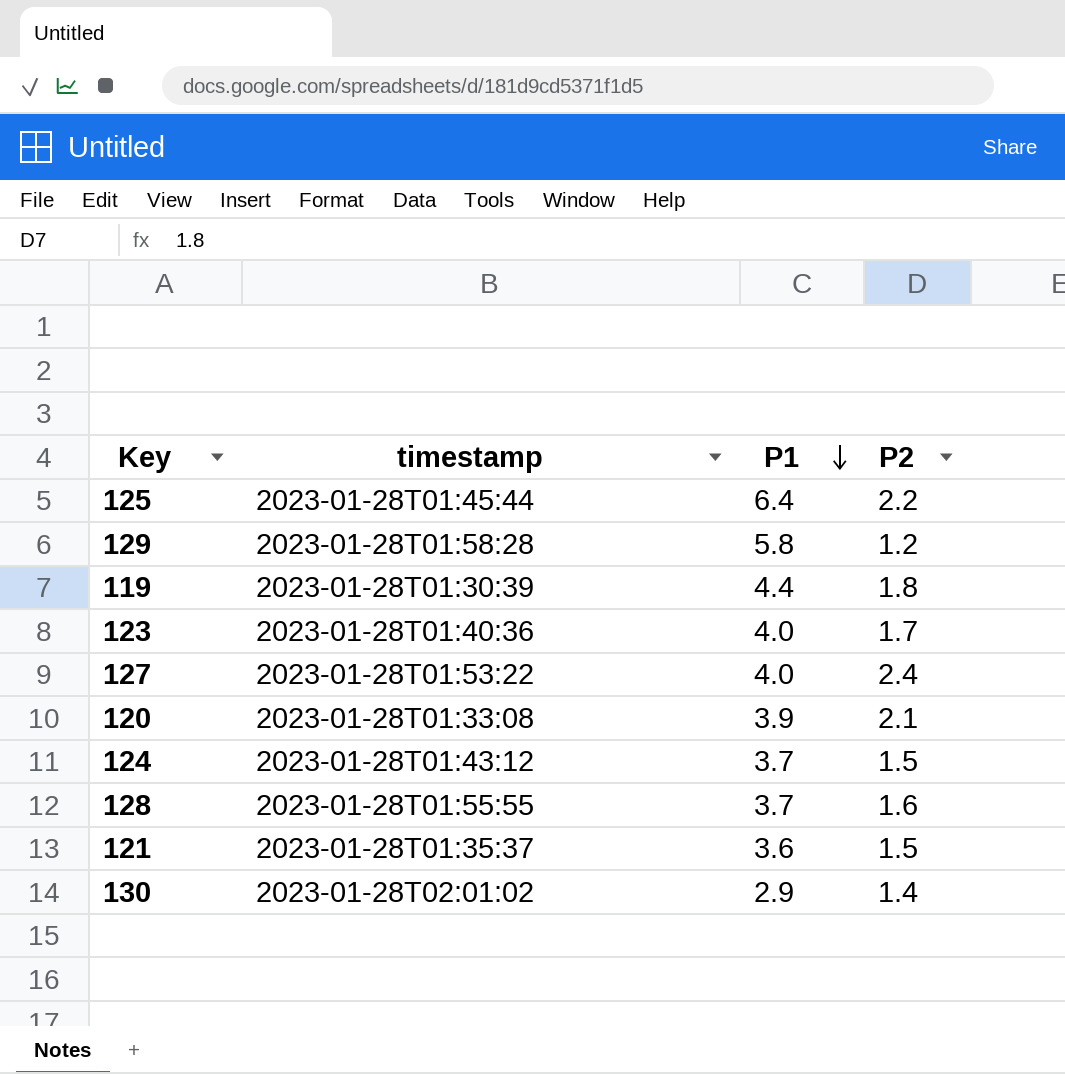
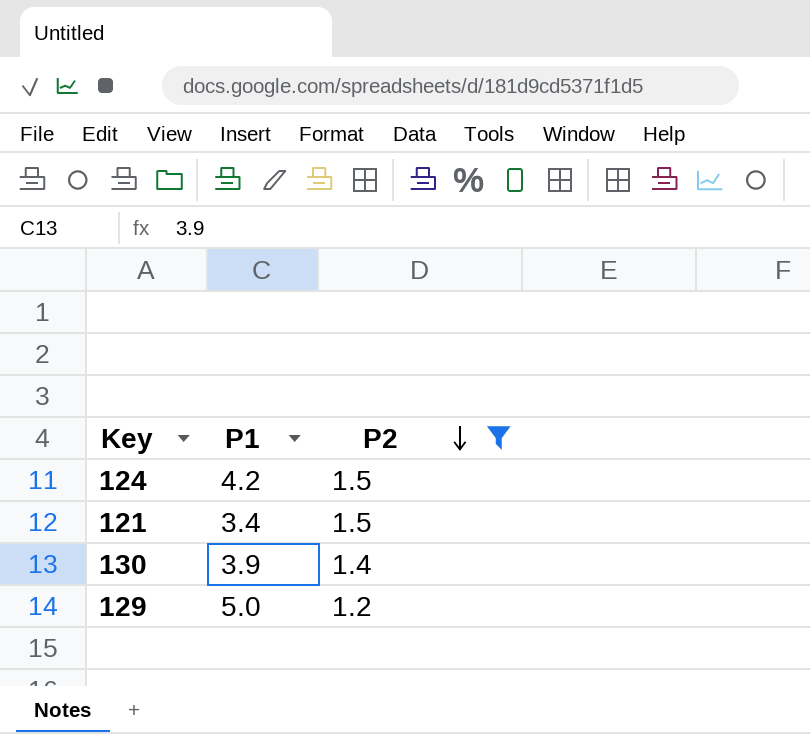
filter: none -> P2 <= 1.5
row order: P1 descending -> P2 descending
column timestamp | position: 2 -> none
124 | P1: 3.7 -> 4.2
121 | P1: 3.6 -> 3.4
130 | P1: 2.9 -> 3.9
129 | P1: 5.8 -> 5.0

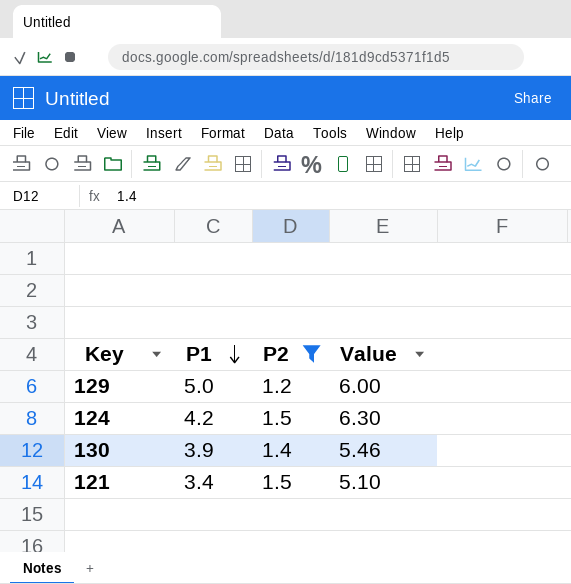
row order: P2 descending -> P1 descending
column Value | formula: none -> [P1] * [P2]

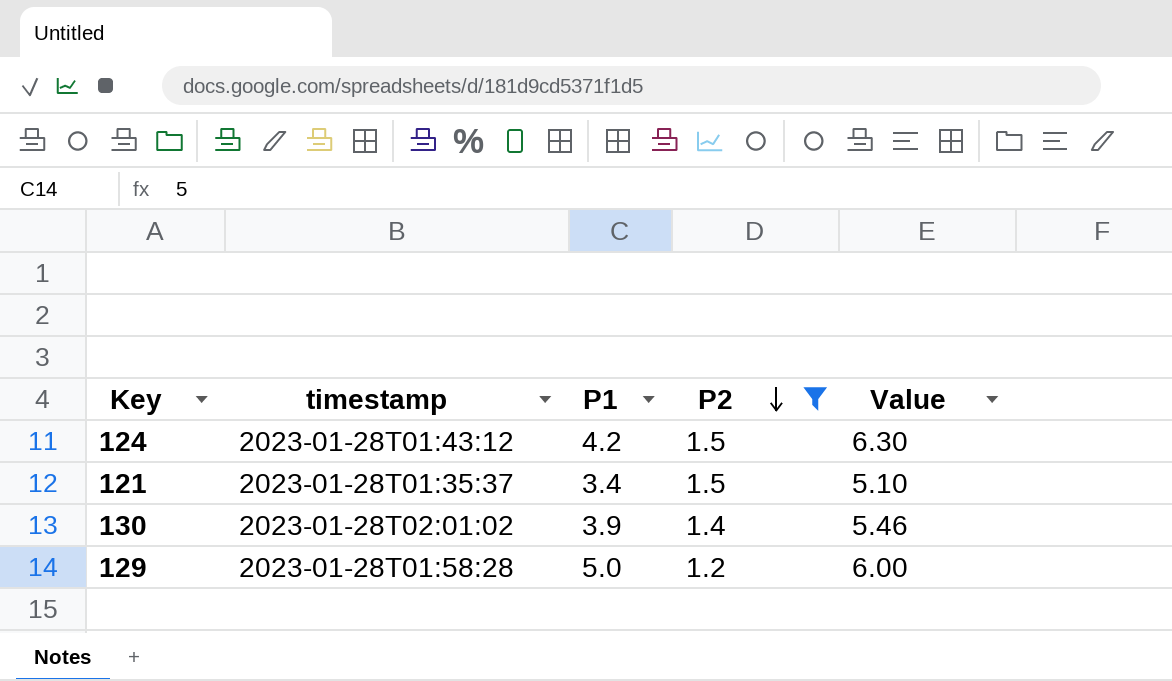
row order: P1 descending -> P2 descending
column timestamp | position: none -> 2

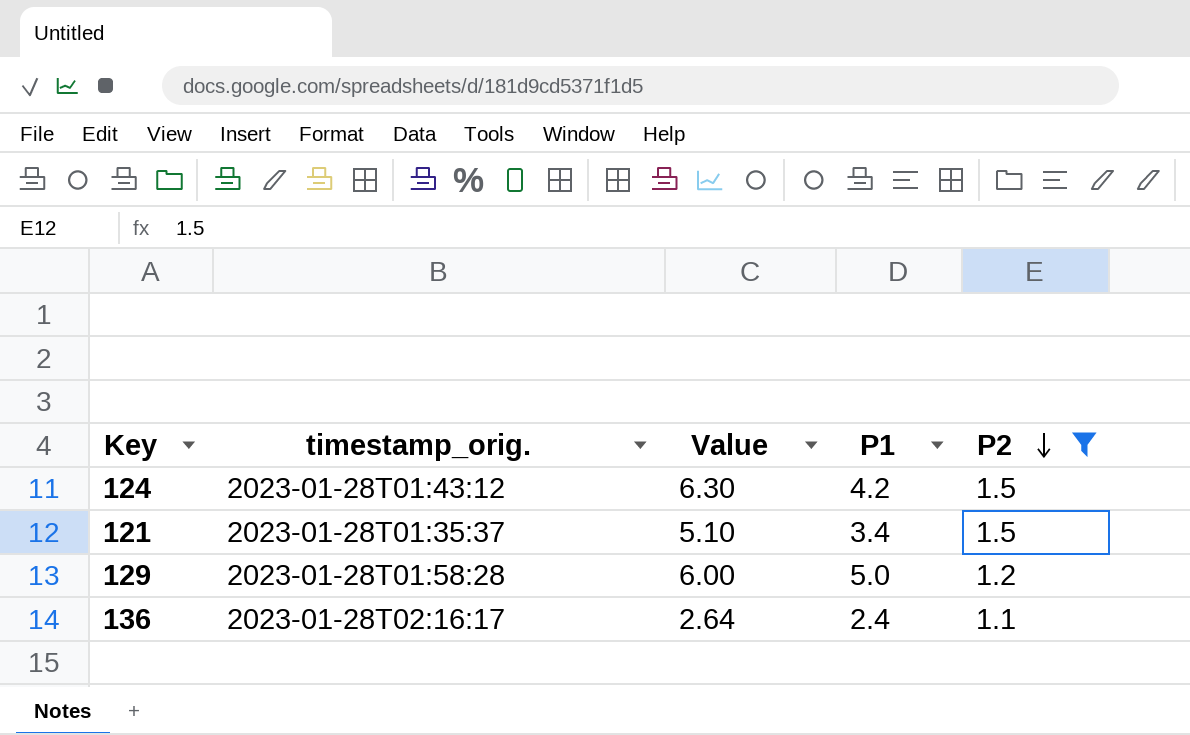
column name: timestamp -> timestamp_orig.
column Value | position: 5 -> 3
row 130: 2023-01-28T02:01:02 | 3.9 | 1.4 | 5.46 -> none
row 136: none -> 2023-01-28T02:16:17 | 2.64 | 2.4 | 1.1

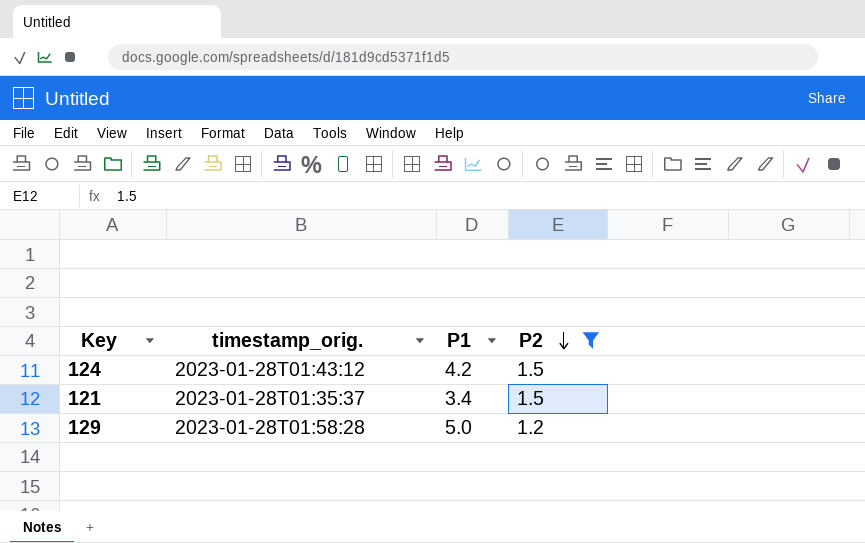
column Value | formula: [P1] * [P2] -> none
row 136: 2023-01-28T02:16:17 | 2.64 | 2.4 | 1.1 -> none

